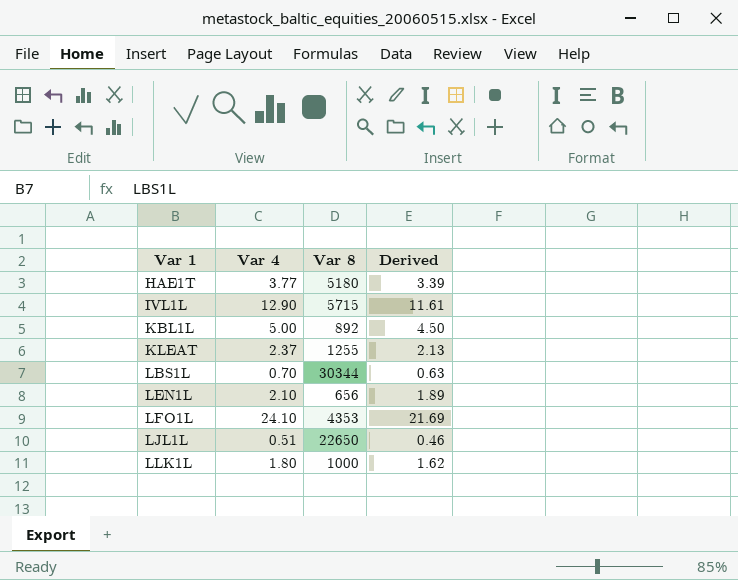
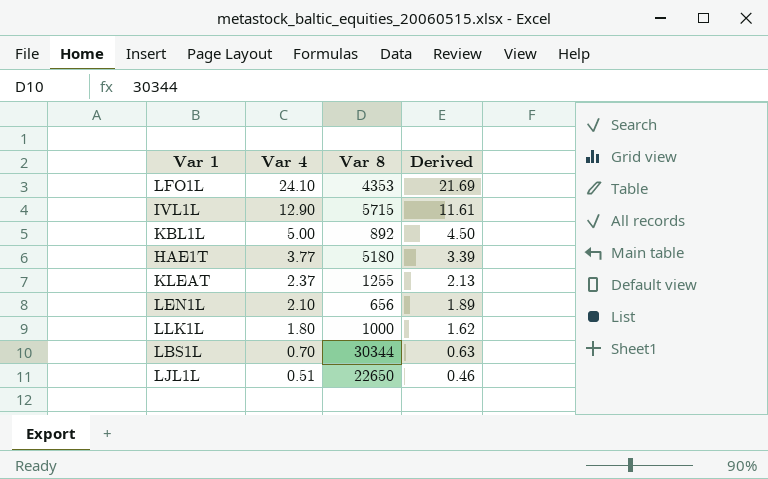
row order: Var 1 ascending -> Var 4 descending

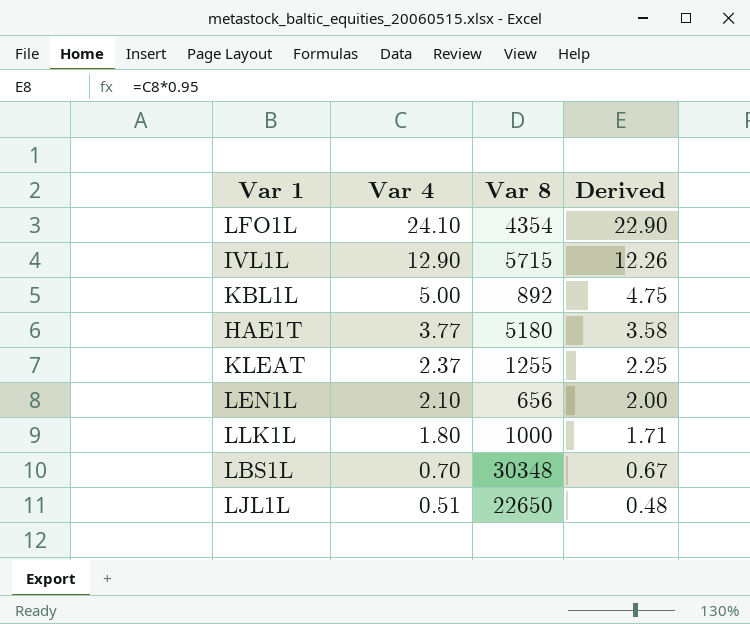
column Derived | formula: [Var 4] * 0.9 -> [Var 4] * 0.95
LFO1L | Var 8: 4353 -> 4354
LBS1L | Var 8: 30344 -> 30348

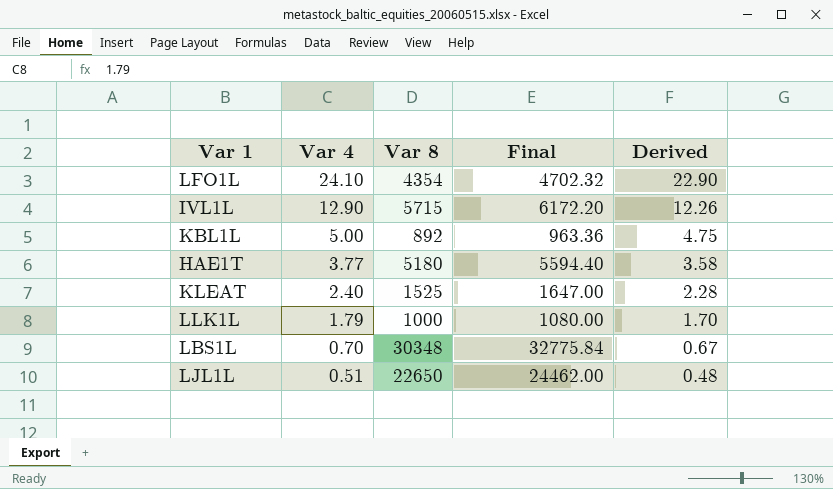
column Final | formula: none -> [Var 8] * 1.08
row LEN1L: 2.10 | 656 | 2.00 -> none
KLEAT | Var 4: 2.37 -> 2.40
KLEAT | Var 8: 1255 -> 1525
KLEAT | Derived: 2.25 -> 2.28
LLK1L | Var 4: 1.80 -> 1.79
LLK1L | Derived: 1.71 -> 1.70

